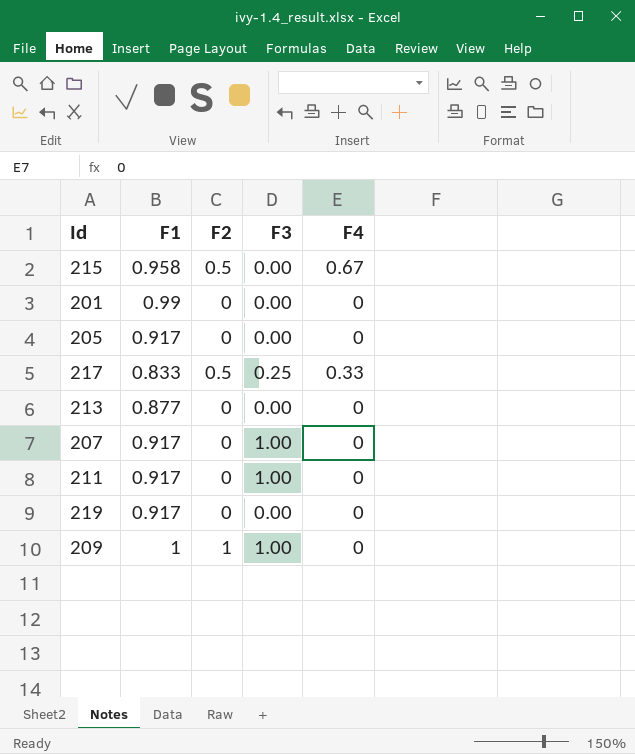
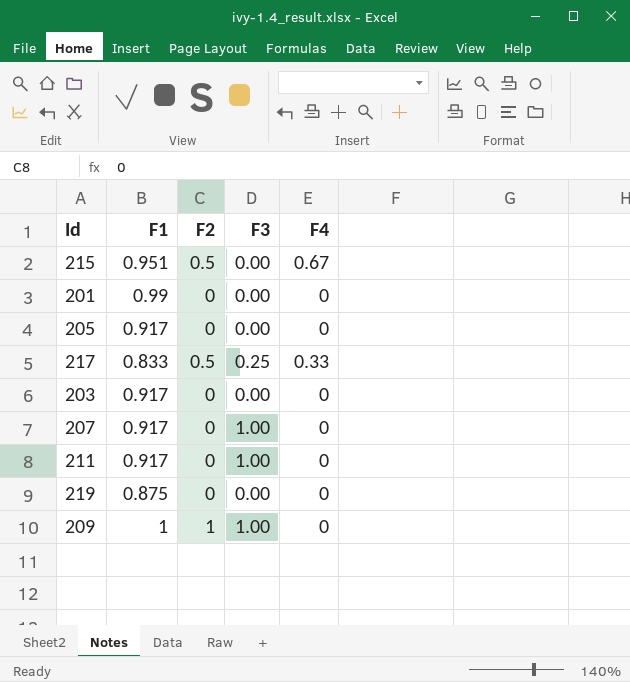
row 213: 0.877 | 0 | 0.00 | 0 -> none
215 | F1: 0.958 -> 0.951
row 203: none -> 0.917 | 0 | 0.00 | 0
219 | F1: 0.917 -> 0.875

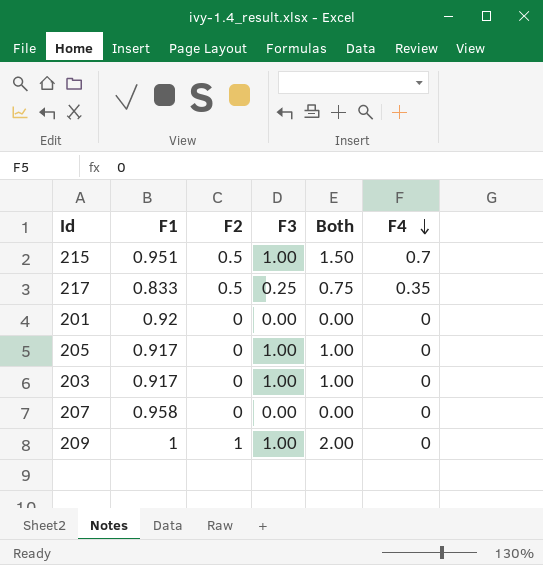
row order: none -> F4 descending
column Both | formula: none -> [F2] + [F3]
row 211: 0.917 | 0 | 1.00 | 0 -> none
row 219: 0.875 | 0 | 0.00 | 0 -> none
215 | F3: 0.00 -> 1.00
215 | F4: 0.67 -> 0.7
217 | F4: 0.33 -> 0.35
201 | F1: 0.99 -> 0.92
205 | F3: 0.00 -> 1.00
203 | F3: 0.00 -> 1.00
207 | F1: 0.917 -> 0.958
207 | F3: 1.00 -> 0.00

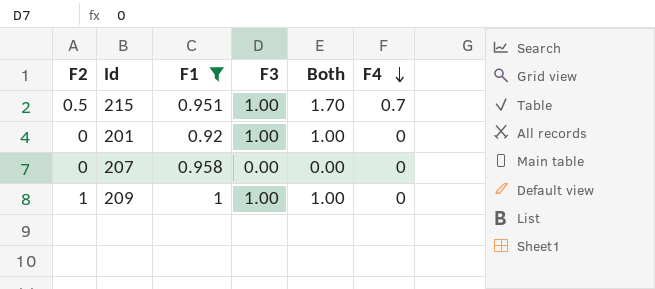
filter: none -> F1 >= 0.92
column F2 | position: 3 -> 1
column Both | formula: [F2] + [F3] -> [F3] + [F4]
201 | F3: 0.00 -> 1.00

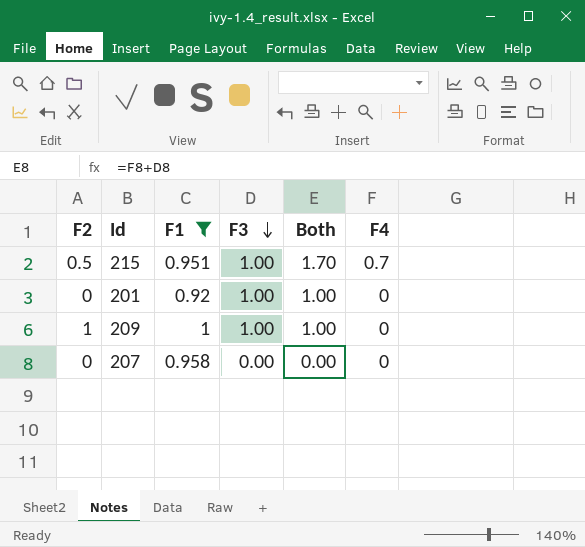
row order: F4 descending -> F3 descending

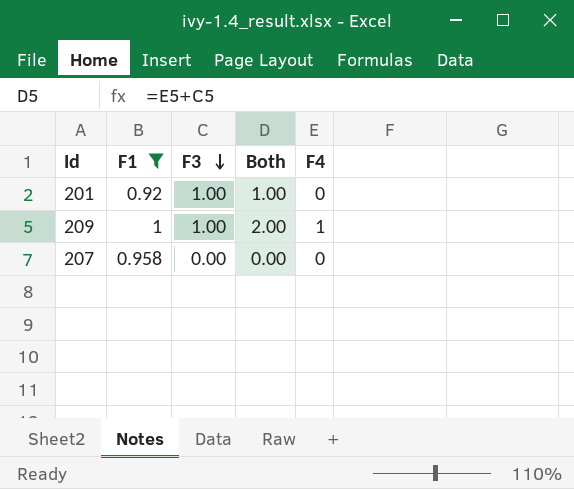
column F2 | position: 1 -> none
row 215: 0.5 | 0.951 | 1.00 | 1.70 | 0.7 -> none
209 | Both: 1.00 -> 2.00
209 | F4: 0 -> 1

